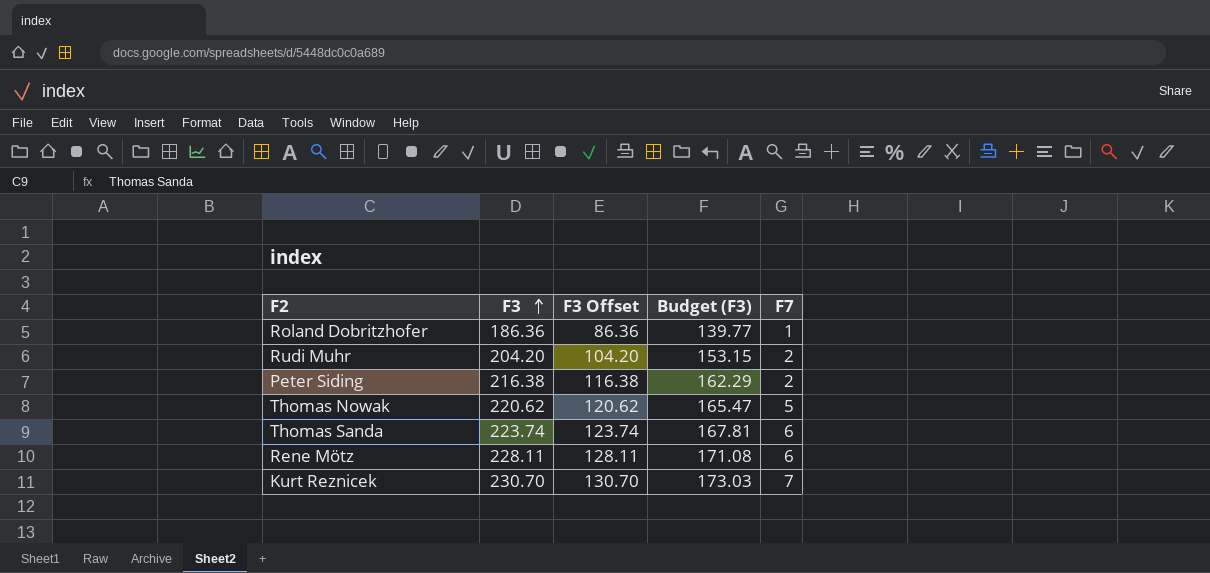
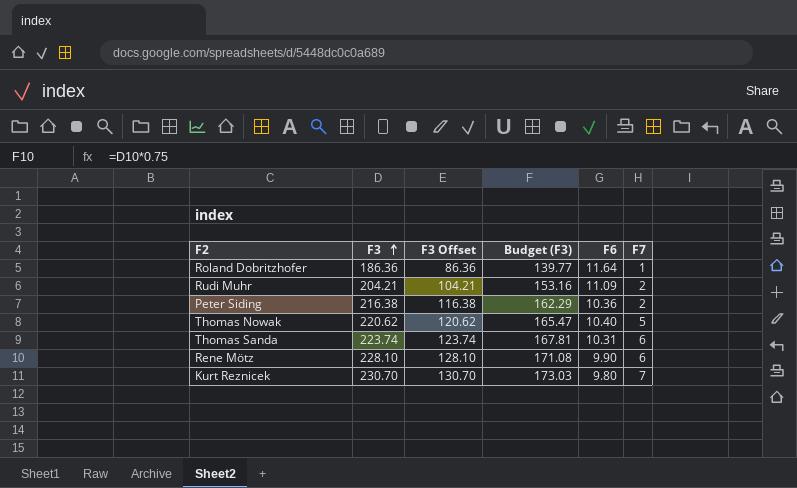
column F6 | position: none -> 5
Rudi Muhr | F3: 204.20 -> 204.21
Rudi Muhr | F3 Offset: 104.20 -> 104.21
Rudi Muhr | Budget (F3): 153.15 -> 153.16
Rene Mötz | F3: 228.11 -> 228.10
Rene Mötz | F3 Offset: 128.11 -> 128.10

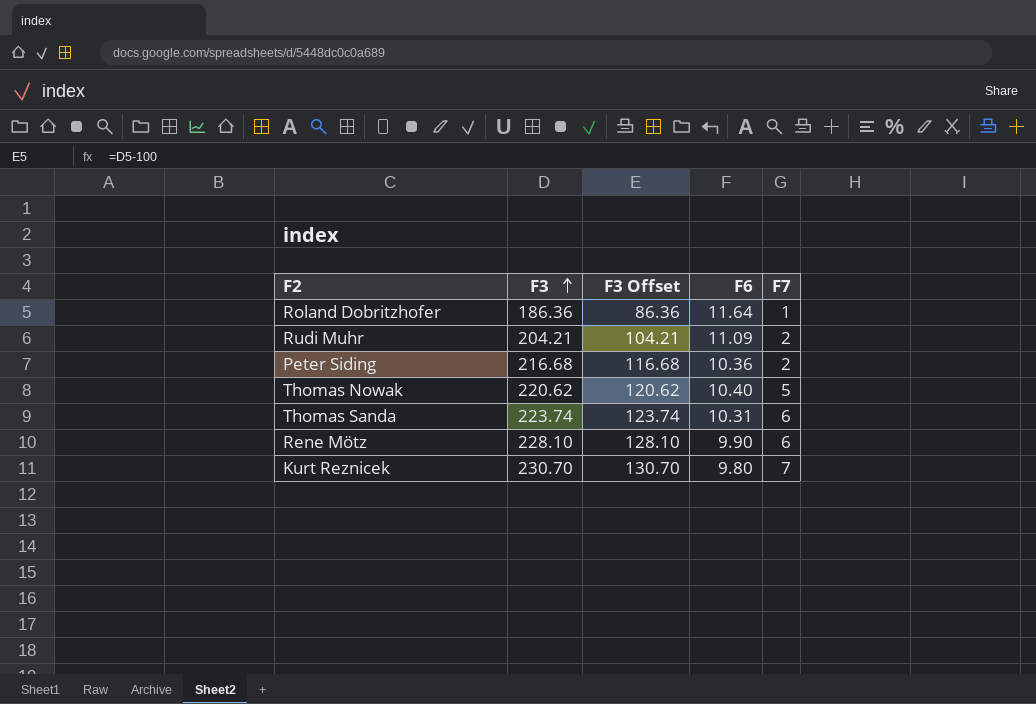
column Budget (F3) | formula: [F3] * 0.75 -> none
Peter Siding | F3: 216.38 -> 216.68
Peter Siding | F3 Offset: 116.38 -> 116.68

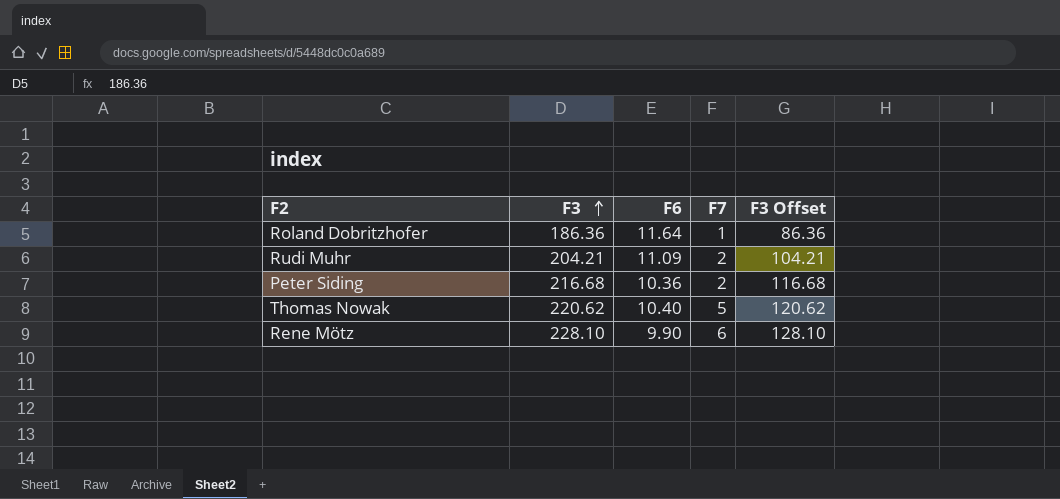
column F3 Offset | position: 3 -> 5
row Thomas Sanda: 223.74 | 123.74 | 10.31 | 6 -> none
row Kurt Reznicek: 230.70 | 130.70 | 9.80 | 7 -> none

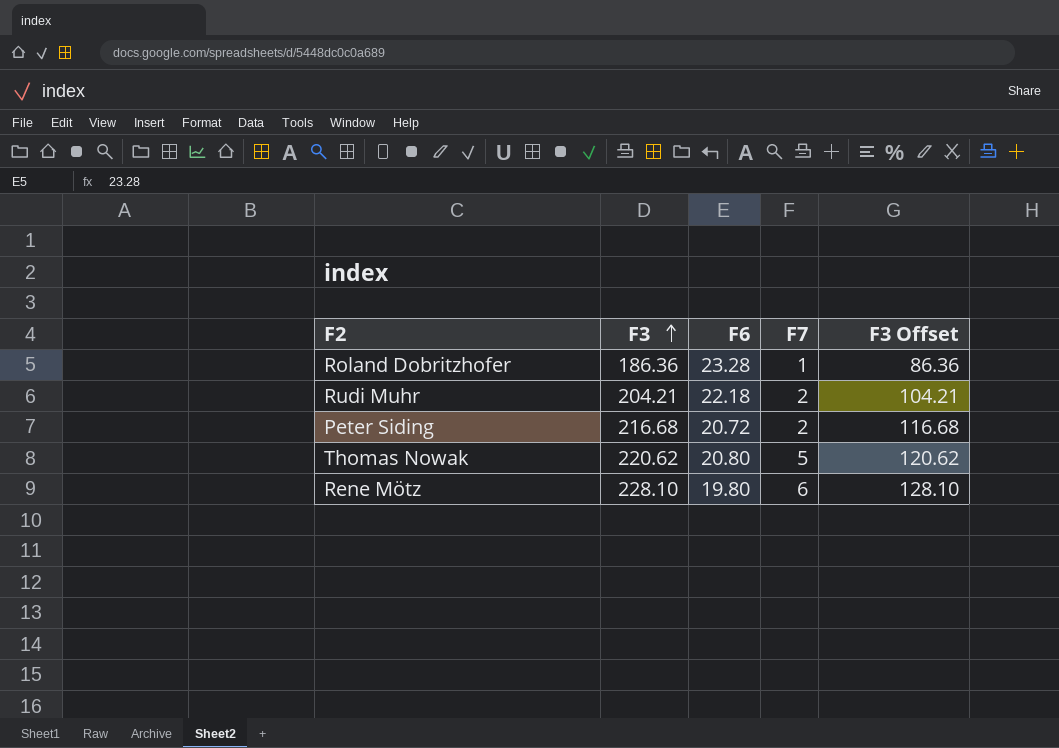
Roland Dobritzhofer | F6: 11.64 -> 23.28
Rudi Muhr | F6: 11.09 -> 22.18
Peter Siding | F6: 10.36 -> 20.72
Thomas Nowak | F6: 10.40 -> 20.80
Rene Mötz | F6: 9.90 -> 19.80

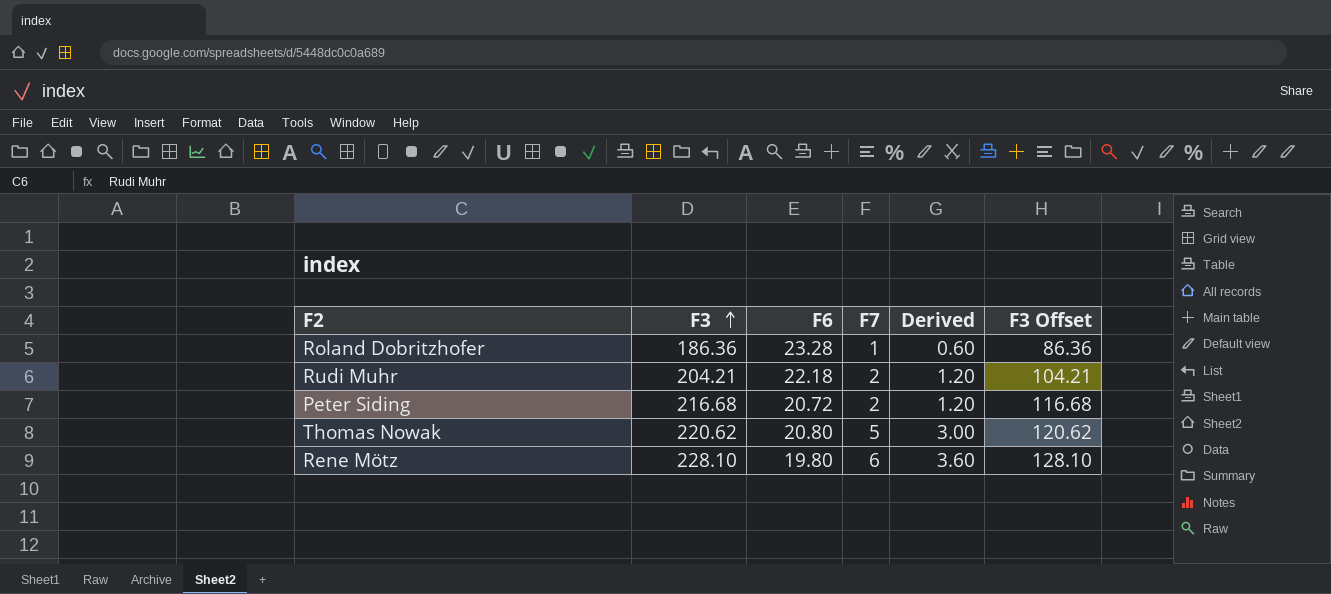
column Derived | formula: none -> [F7] * 0.6

